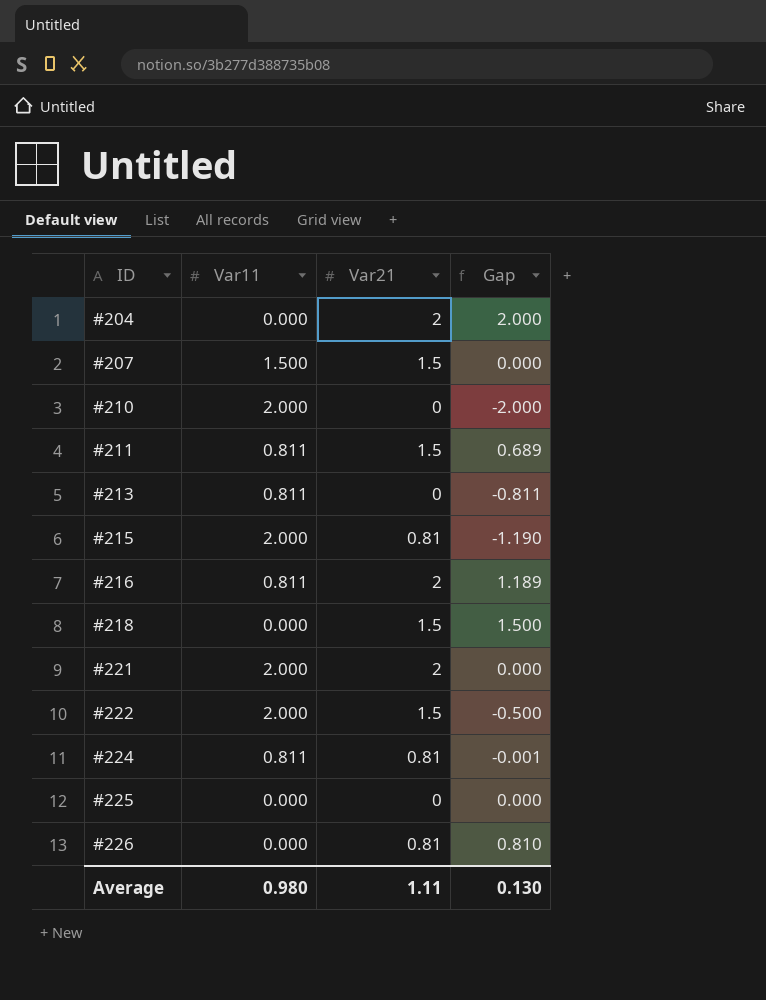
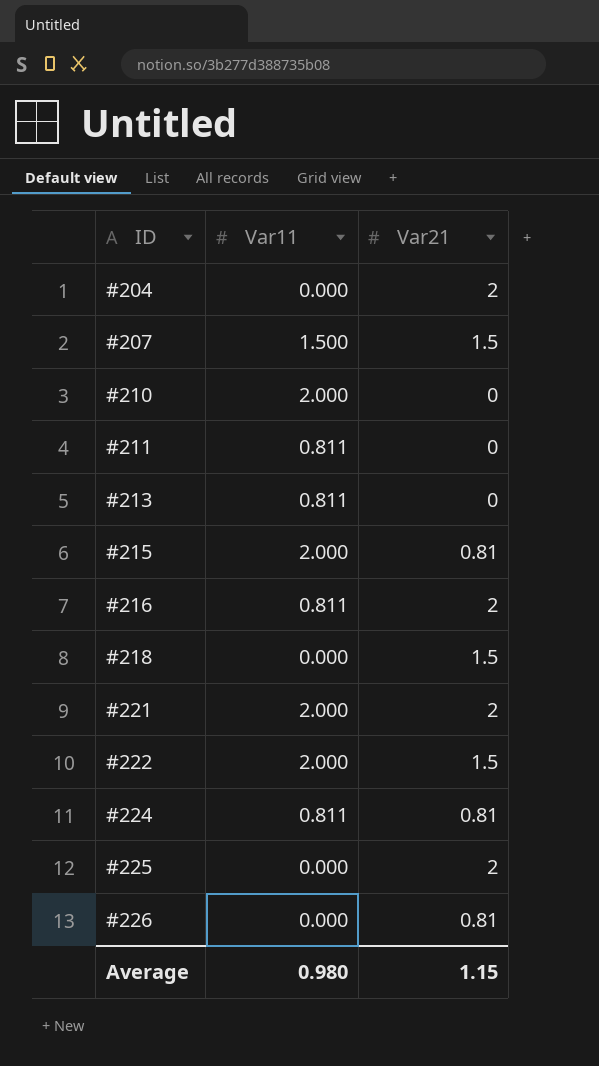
column Gap | formula: [Var21] - [Var11] -> none
#211 | Var21: 1.5 -> 0
#225 | Var21: 0 -> 2
Average | Var21: 1.11 -> 1.15

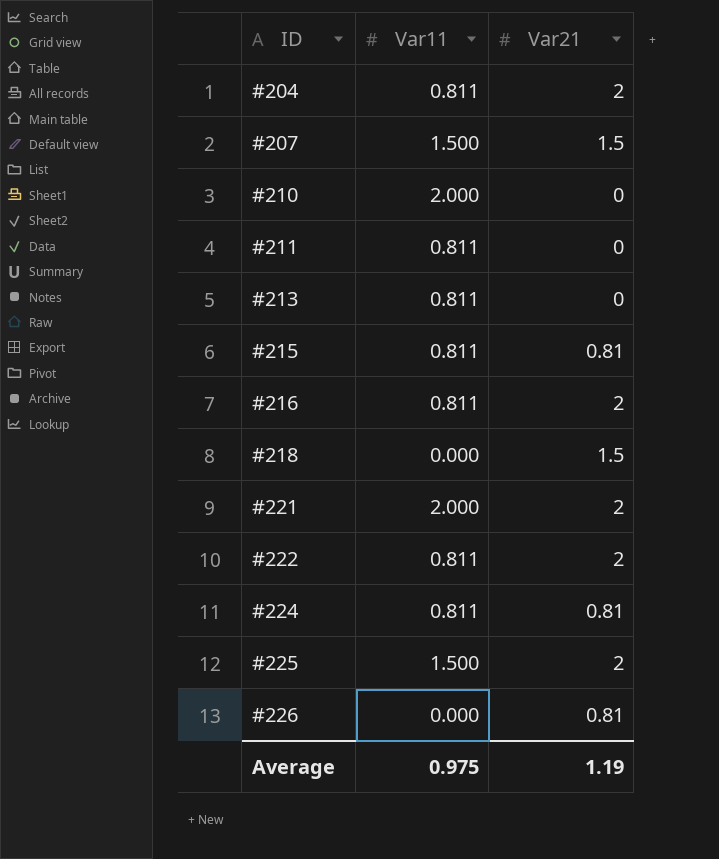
#204 | Var11: 0.000 -> 0.811
#215 | Var11: 2.000 -> 0.811
#222 | Var11: 2.000 -> 0.811
#222 | Var21: 1.5 -> 2
#225 | Var11: 0.000 -> 1.500
Average | Var11: 0.980 -> 0.975
Average | Var21: 1.15 -> 1.19

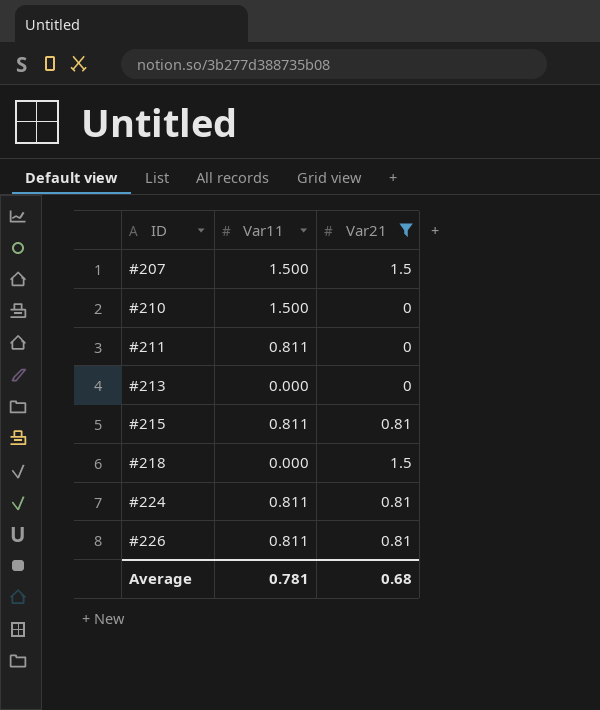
filter: none -> Var21 != 2
#210 | Var11: 2.000 -> 1.500
#213 | Var11: 0.811 -> 0.000
#226 | Var11: 0.000 -> 0.811
Average | Var11: 0.975 -> 0.781
Average | Var21: 1.19 -> 0.68

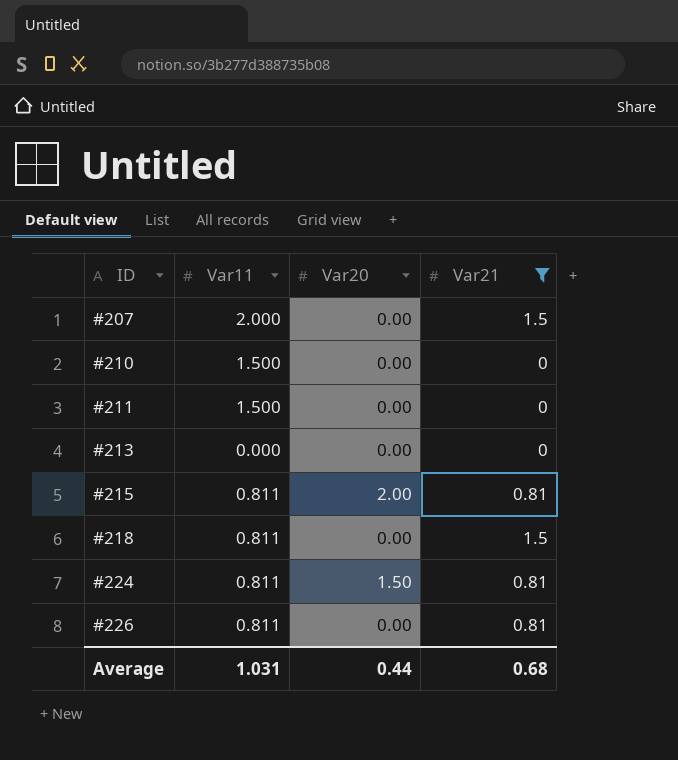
column Var20 | position: none -> 3
#207 | Var11: 1.500 -> 2.000
#211 | Var11: 0.811 -> 1.500
#218 | Var11: 0.000 -> 0.811
Average | Var11: 0.781 -> 1.031

